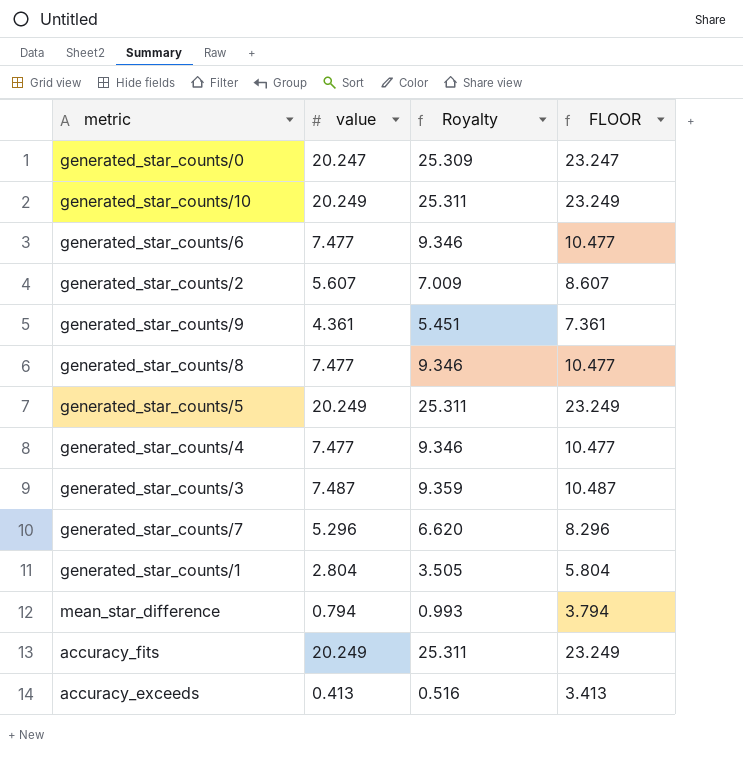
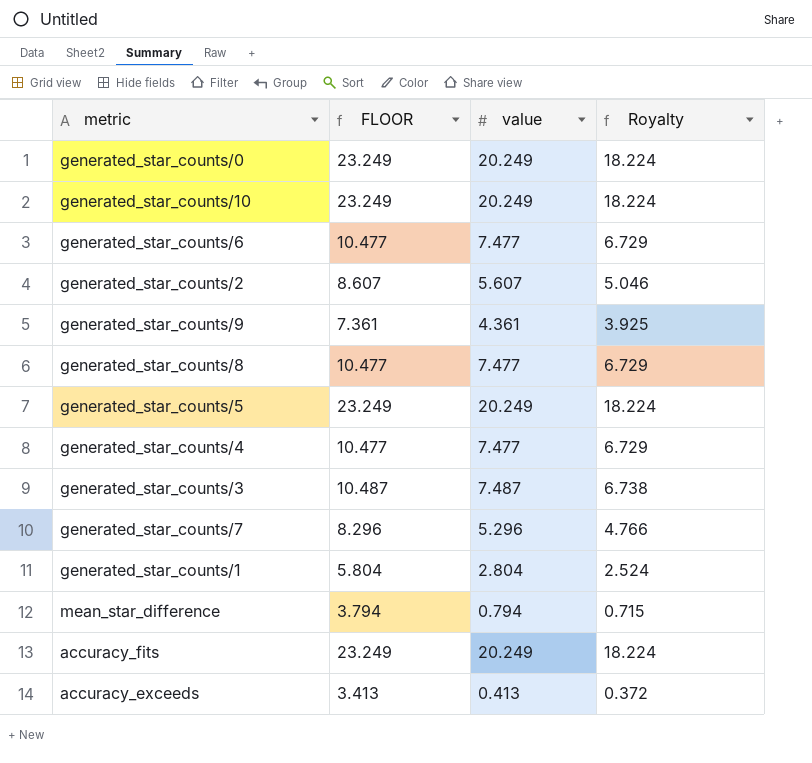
column FLOOR | position: 4 -> 2
column Royalty | formula: [value] * 1.25 -> [value] * 0.9
generated_star_counts/0 | FLOOR: 23.247 -> 23.249
generated_star_counts/0 | value: 20.247 -> 20.249

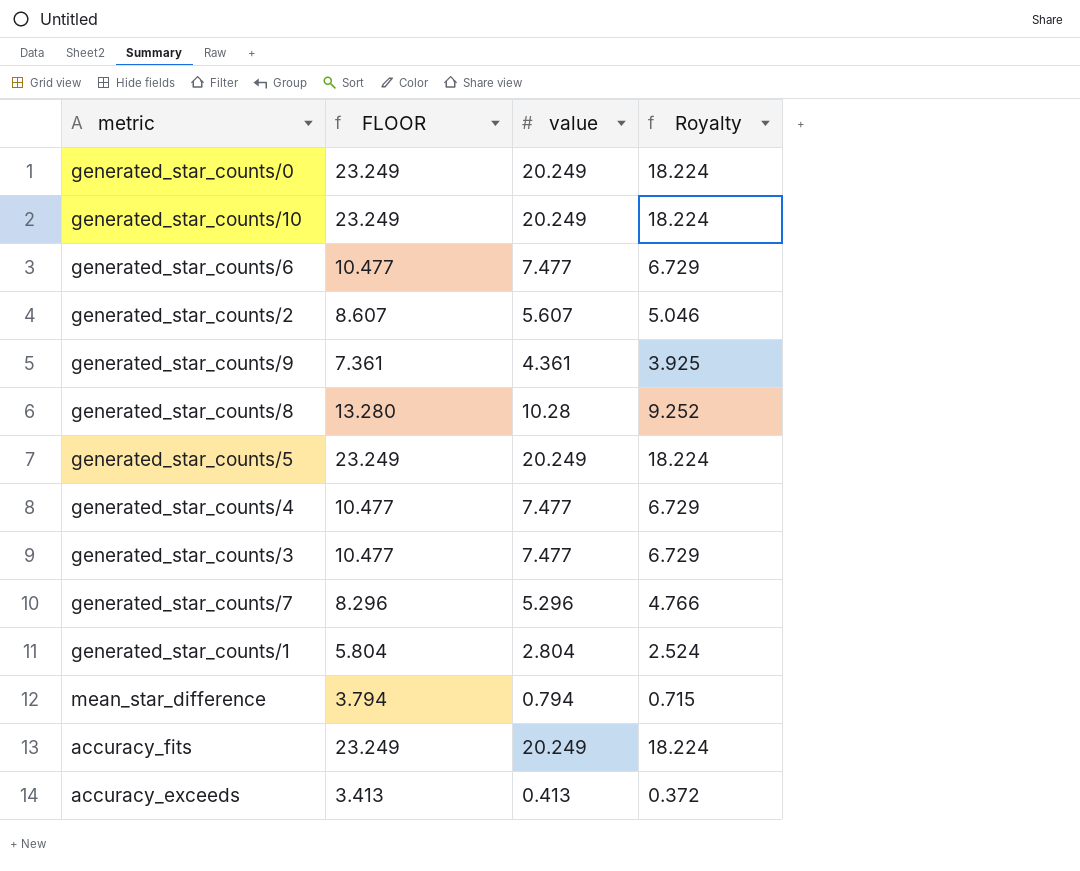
generated_star_counts/8 | FLOOR: 10.477 -> 13.280
generated_star_counts/8 | value: 7.477 -> 10.28
generated_star_counts/8 | Royalty: 6.729 -> 9.252
generated_star_counts/3 | FLOOR: 10.487 -> 10.477
generated_star_counts/3 | value: 7.487 -> 7.477
generated_star_counts/3 | Royalty: 6.738 -> 6.729

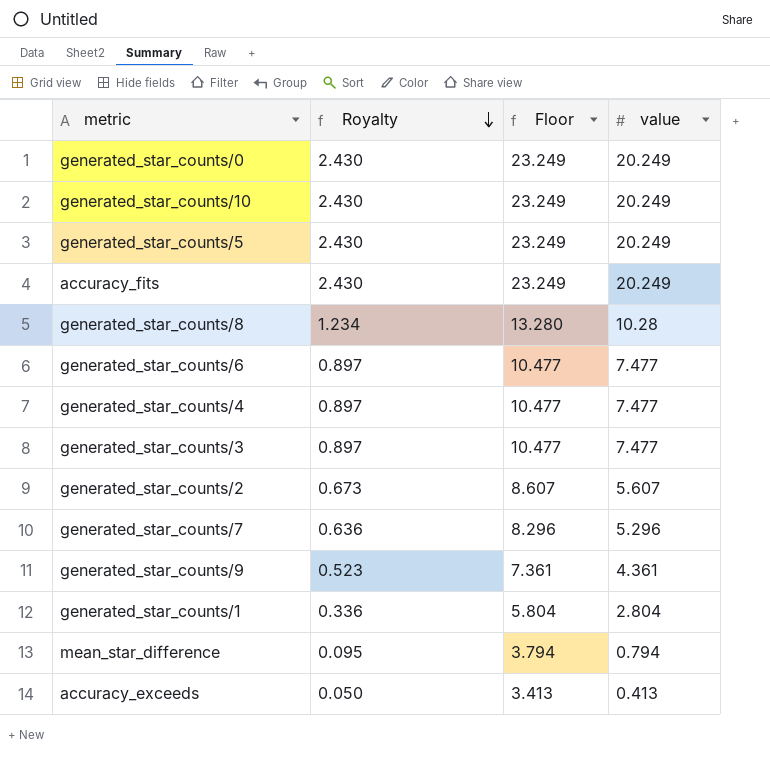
row order: none -> Royalty descending
column Royalty | formula: [value] * 0.9 -> [value] * 0.12
column Royalty | position: 4 -> 2
column name: FLOOR -> Floor

